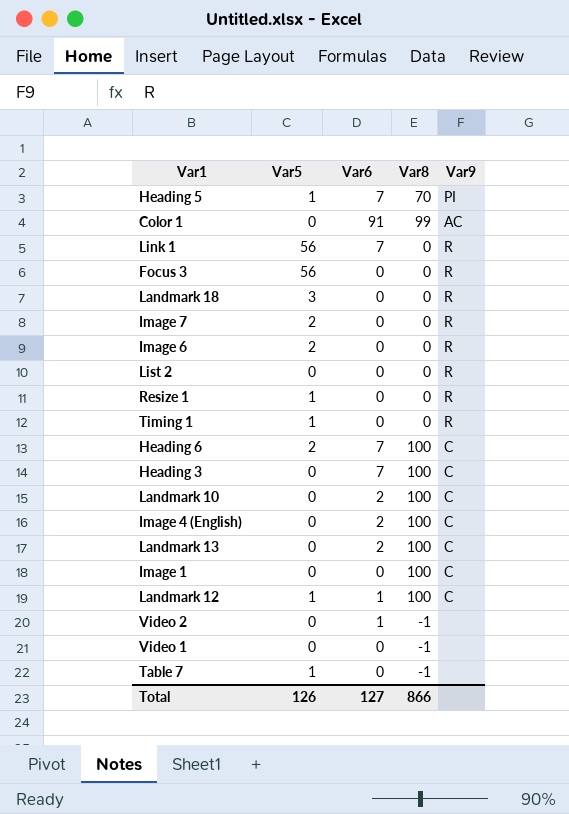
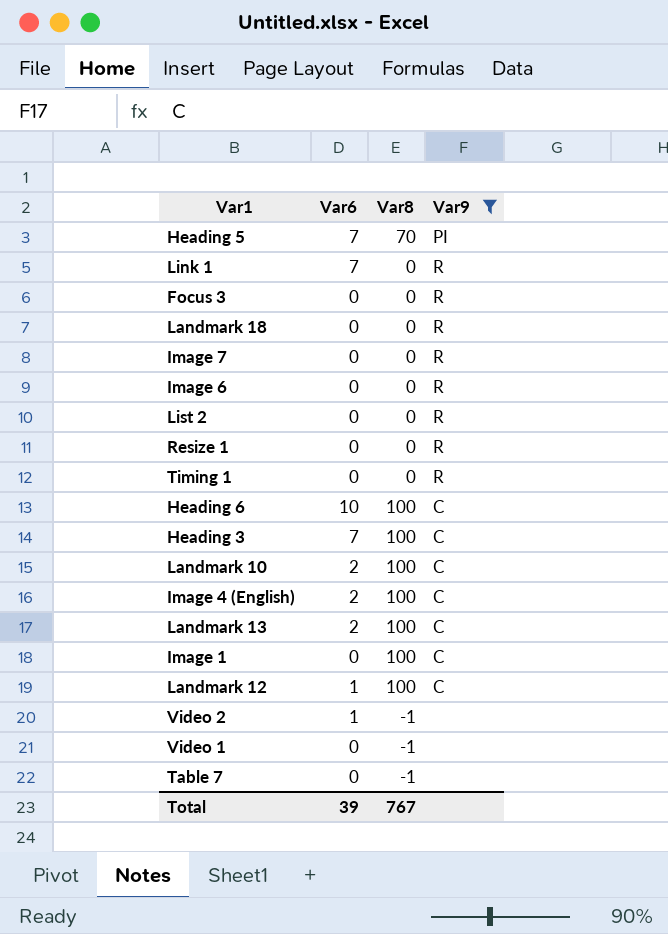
filter: none -> Var9 != AC
column Var5 | position: 2 -> none
Heading 6 | Var6: 7 -> 10
Total | Var6: 127 -> 39
Total | Var8: 866 -> 767

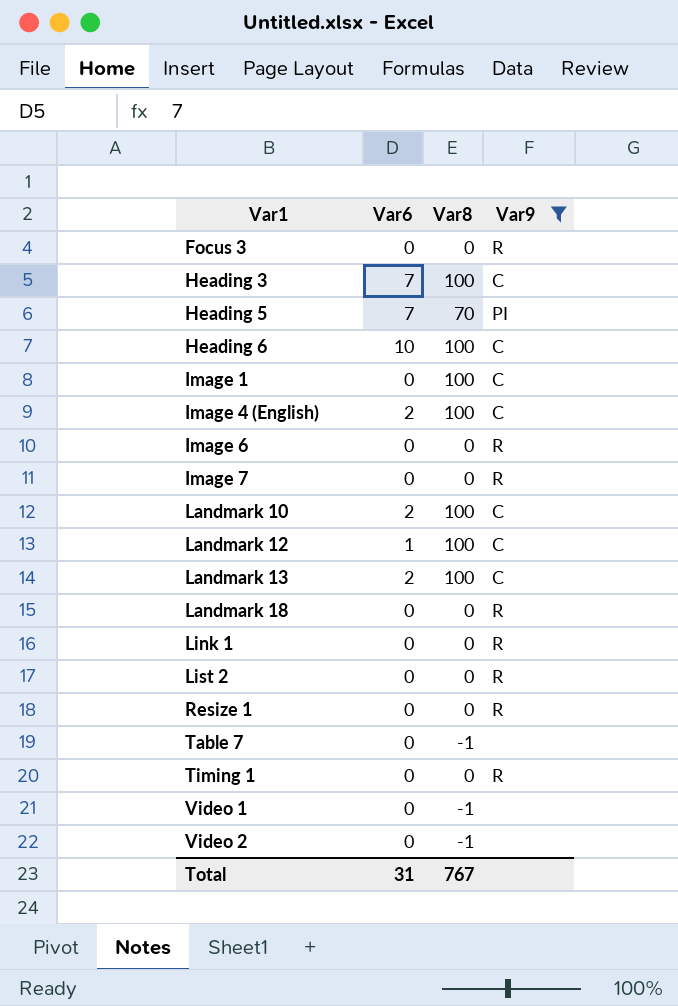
row order: none -> Var1 ascending
Link 1 | Var6: 7 -> 0
Video 2 | Var6: 1 -> 0
Total | Var6: 39 -> 31

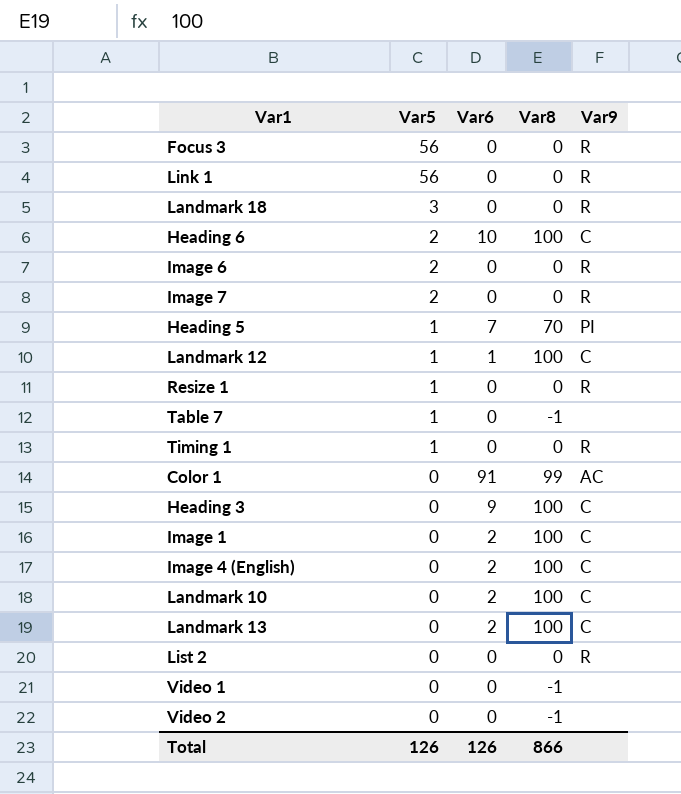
filter: Var9 != AC -> none
row order: Var1 ascending -> Var5 descending
column Var5 | position: none -> 2
Heading 3 | Var6: 7 -> 9
Image 1 | Var6: 0 -> 2
Total | Var6: 31 -> 126
Total | Var8: 767 -> 866

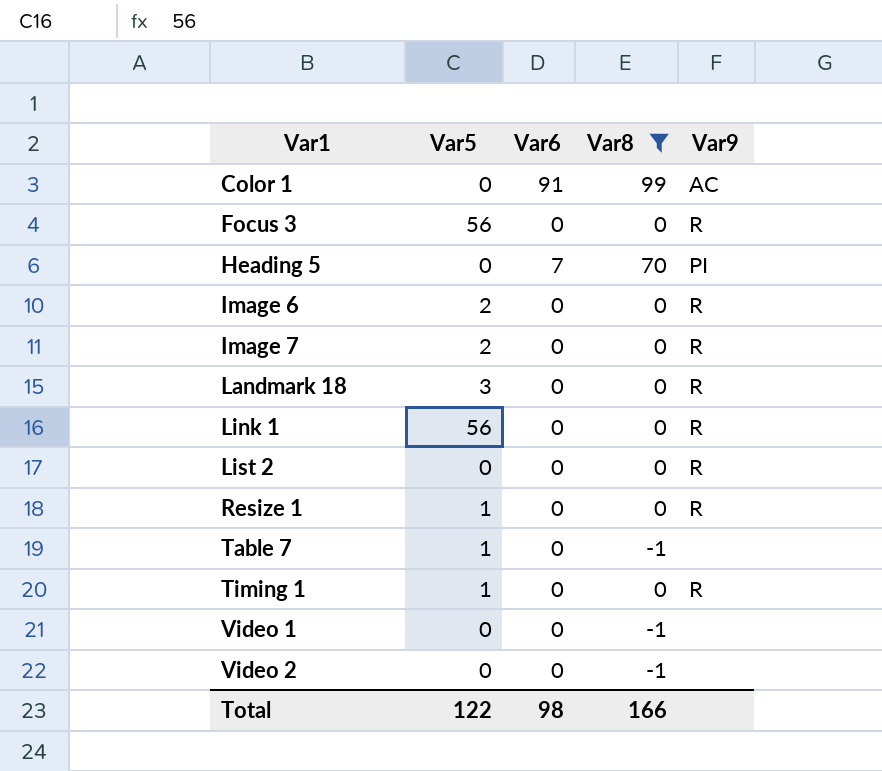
filter: none -> Var8 != 100
row order: Var5 descending -> Var1 ascending
Heading 5 | Var5: 1 -> 0
Total | Var5: 126 -> 122
Total | Var6: 126 -> 98
Total | Var8: 866 -> 166

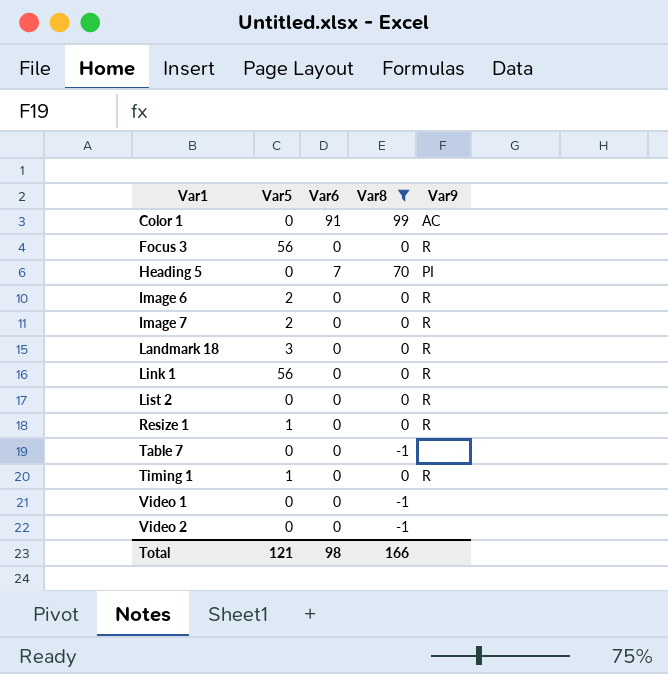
Table 7 | Var5: 1 -> 0
Total | Var5: 122 -> 121

